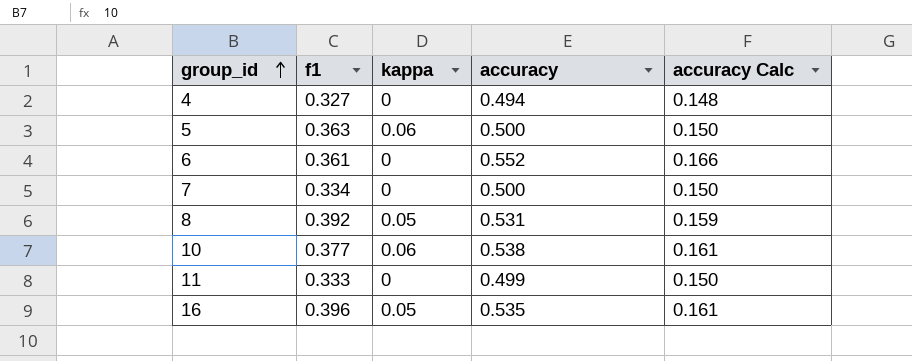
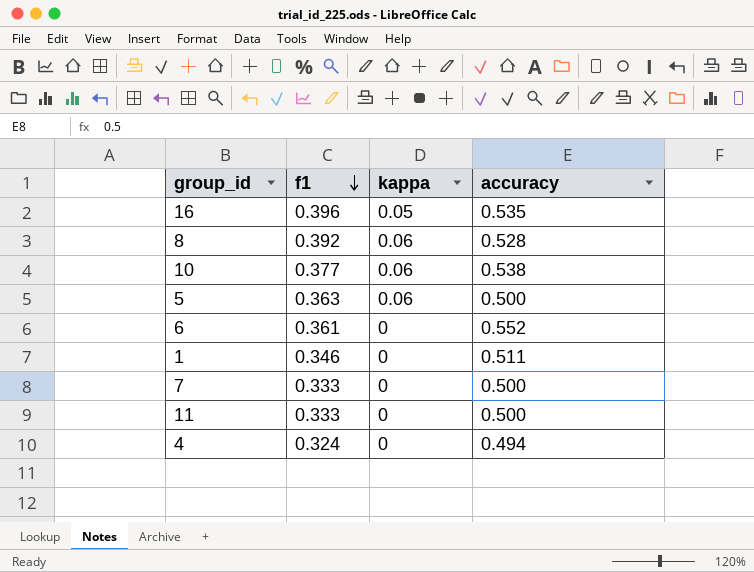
row order: group_id ascending -> f1 descending
column accuracy Calc | formula: [accuracy] * 0.3 -> none
8 | kappa: 0.05 -> 0.06
8 | accuracy: 0.531 -> 0.528
row 1: none -> 0.346 | 0 | 0.511
7 | f1: 0.334 -> 0.333
11 | accuracy: 0.499 -> 0.500
4 | f1: 0.327 -> 0.324

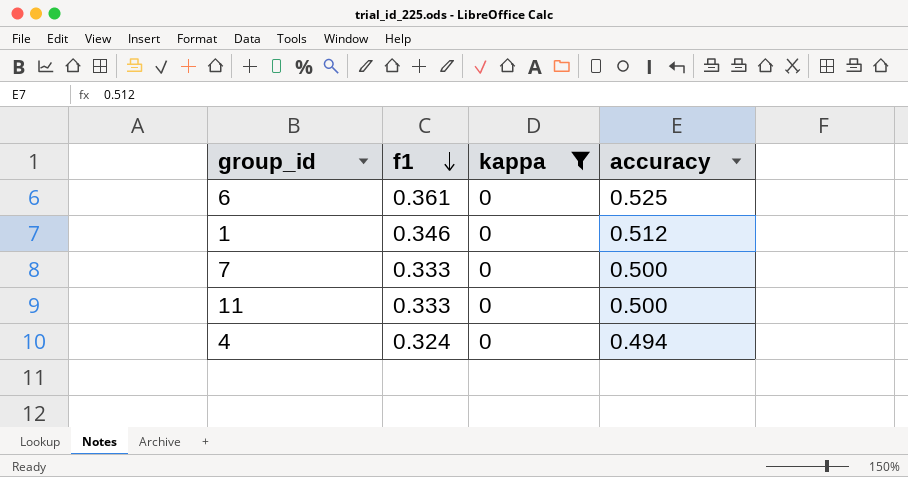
filter: none -> kappa = 0
6 | accuracy: 0.552 -> 0.525
1 | accuracy: 0.511 -> 0.512

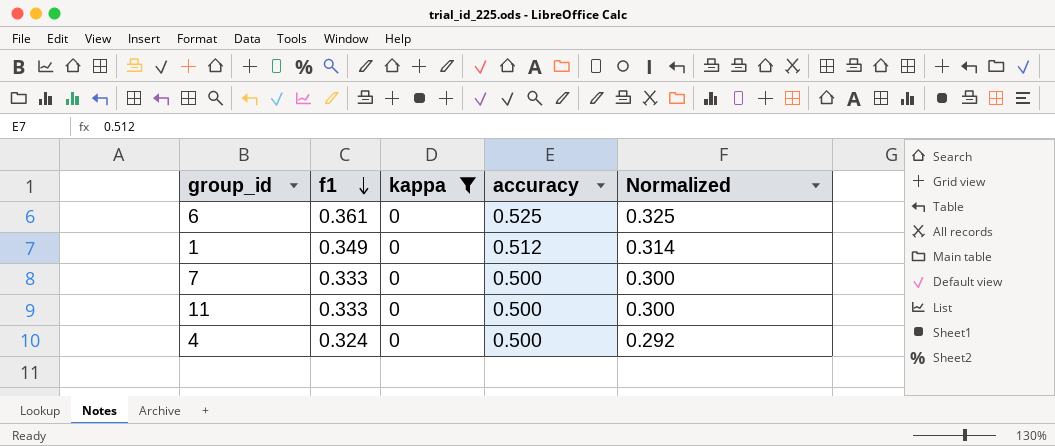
column Normalized | formula: none -> [f1] * 0.9
1 | f1: 0.346 -> 0.349
4 | accuracy: 0.494 -> 0.500

